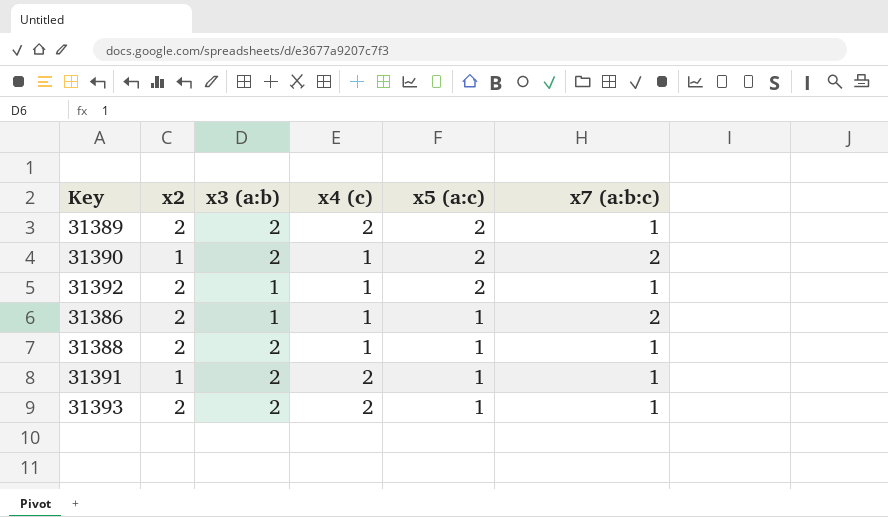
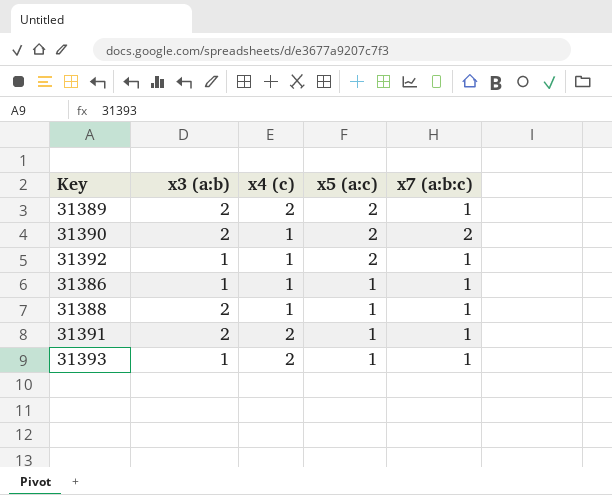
column x2 | position: 2 -> none
31386 | x7 (a:b:c): 2 -> 1
31393 | x3 (a:b): 2 -> 1

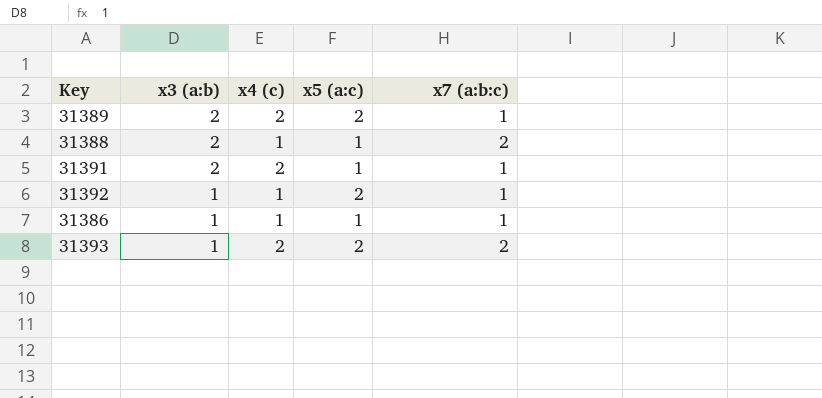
row order: x5 (a:c) descending -> x3 (a:b) descending
row 31390: 2 | 1 | 2 | 2 -> none
31388 | x7 (a:b:c): 1 -> 2
31393 | x5 (a:c): 1 -> 2
31393 | x7 (a:b:c): 1 -> 2

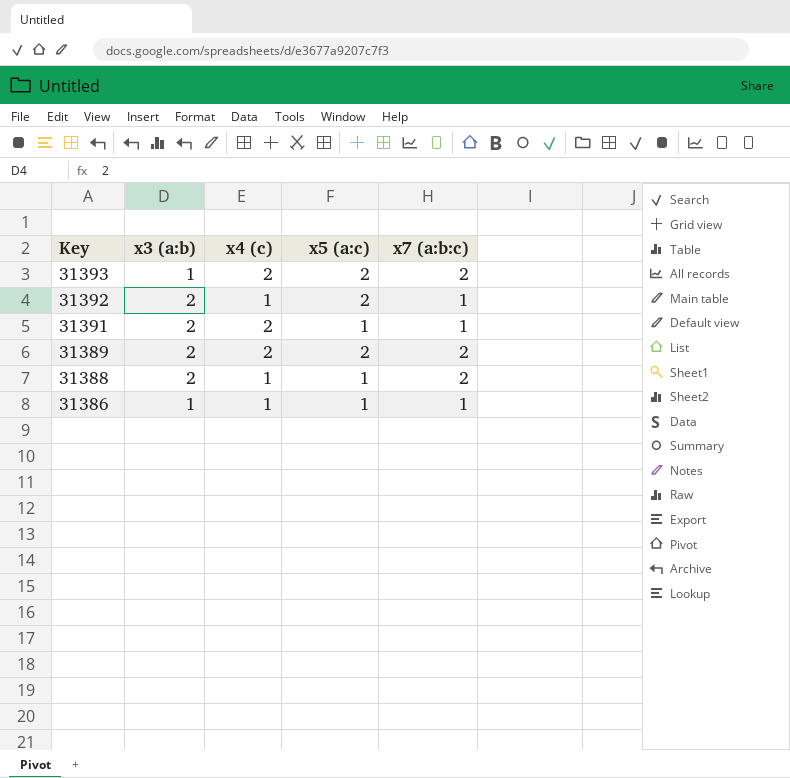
row order: x3 (a:b) descending -> Key descending
31392 | x3 (a:b): 1 -> 2
31389 | x7 (a:b:c): 1 -> 2

